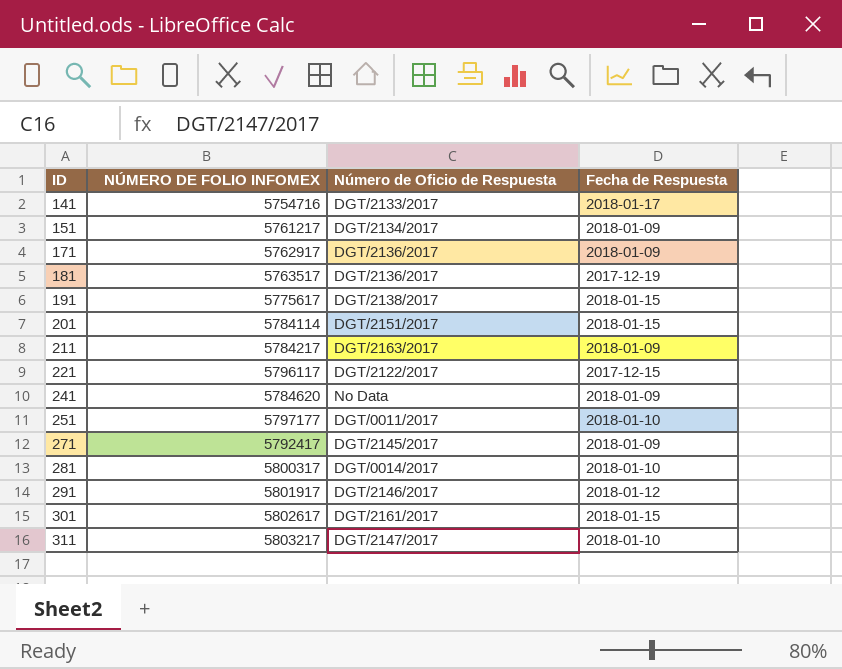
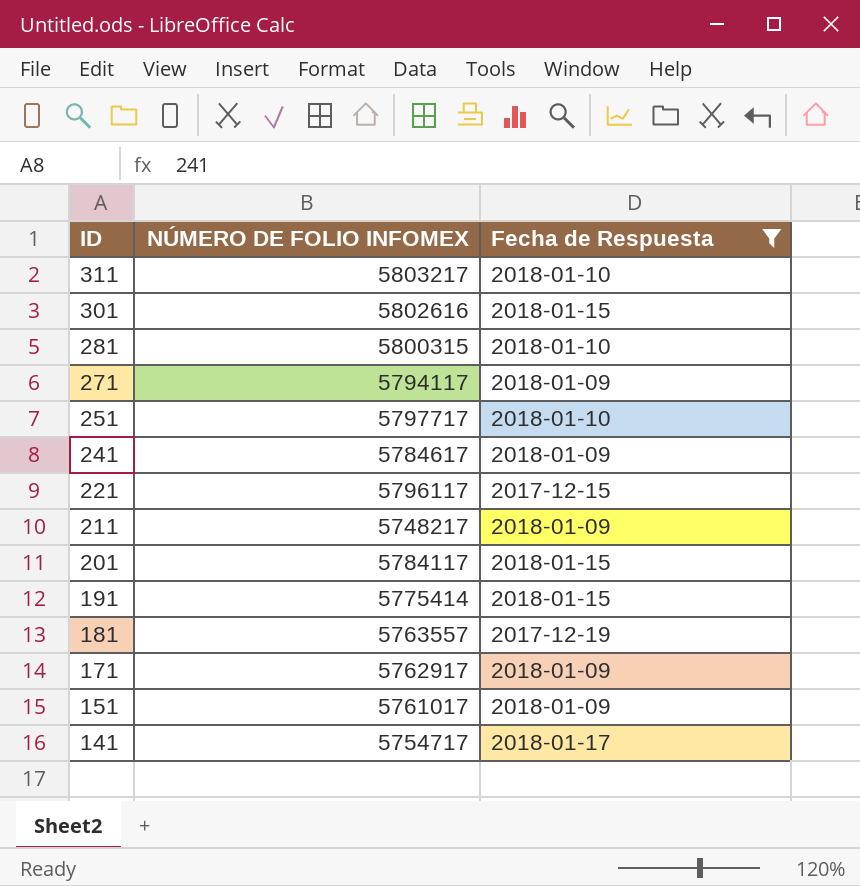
filter: none -> Fecha de Respuesta != 2018-01-12
row order: ID ascending -> ID descending
column Número de Oficio de Respuesta | position: 3 -> none
301 | NÚMERO DE FOLIO INFOMEX: 5802617 -> 5802616
281 | NÚMERO DE FOLIO INFOMEX: 5800317 -> 5800315
271 | NÚMERO DE FOLIO INFOMEX: 5792417 -> 5794117
251 | NÚMERO DE FOLIO INFOMEX: 5797177 -> 5797717
241 | NÚMERO DE FOLIO INFOMEX: 5784620 -> 5784617
211 | NÚMERO DE FOLIO INFOMEX: 5784217 -> 5748217
201 | NÚMERO DE FOLIO INFOMEX: 5784114 -> 5784117
191 | NÚMERO DE FOLIO INFOMEX: 5775617 -> 5775414
181 | NÚMERO DE FOLIO INFOMEX: 5763517 -> 5763557
151 | NÚMERO DE FOLIO INFOMEX: 5761217 -> 5761017
141 | NÚMERO DE FOLIO INFOMEX: 5754716 -> 5754717

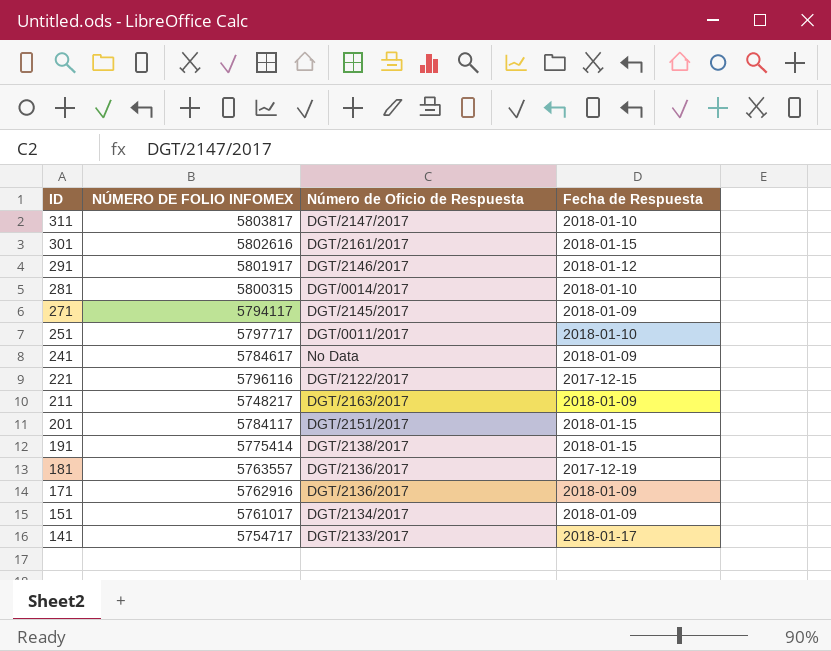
filter: Fecha de Respuesta != 2018-01-12 -> none
column Número de Oficio de Respuesta | position: none -> 3
311 | NÚMERO DE FOLIO INFOMEX: 5803217 -> 5803817
221 | NÚMERO DE FOLIO INFOMEX: 5796117 -> 5796116
171 | NÚMERO DE FOLIO INFOMEX: 5762917 -> 5762916

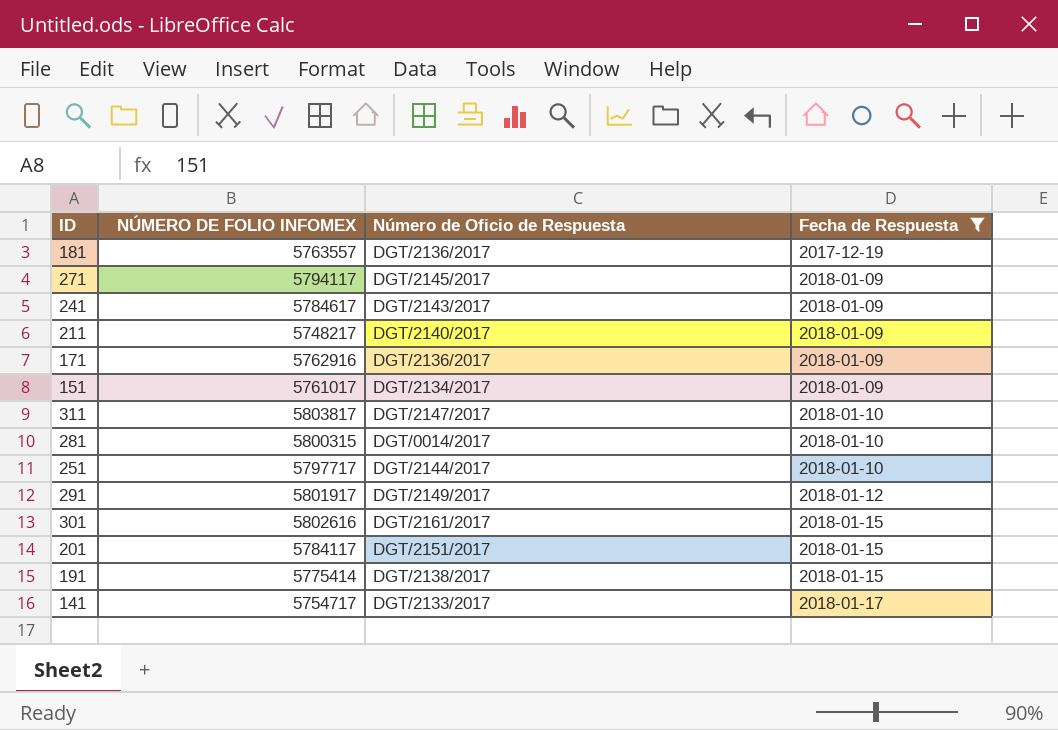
filter: none -> Fecha de Respuesta != 2017-12-15
row order: ID descending -> Fecha de Respuesta ascending
241 | Número de Oficio de Respuesta: No Data -> DGT/2143/2017
211 | Número de Oficio de Respuesta: DGT/2163/2017 -> DGT/2140/2017
251 | Número de Oficio de Respuesta: DGT/0011/2017 -> DGT/2144/2017
291 | Número de Oficio de Respuesta: DGT/2146/2017 -> DGT/2149/2017

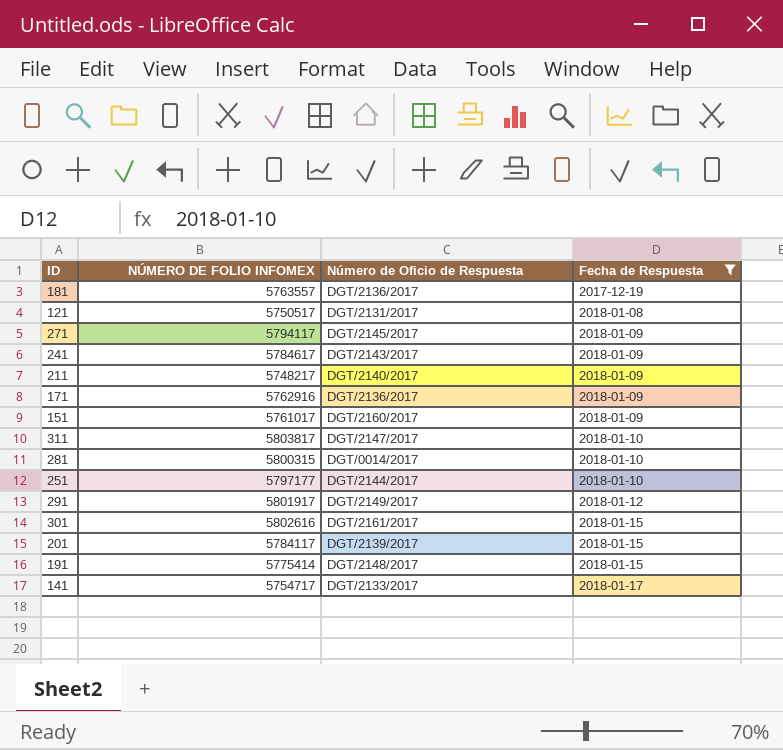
row 121: none -> 5750517 | DGT/2131/2017 | 2018-01-08
151 | Número de Oficio de Respuesta: DGT/2134/2017 -> DGT/2160/2017
251 | NÚMERO DE FOLIO INFOMEX: 5797717 -> 5797177
201 | Número de Oficio de Respuesta: DGT/2151/2017 -> DGT/2139/2017
191 | Número de Oficio de Respuesta: DGT/2138/2017 -> DGT/2148/2017

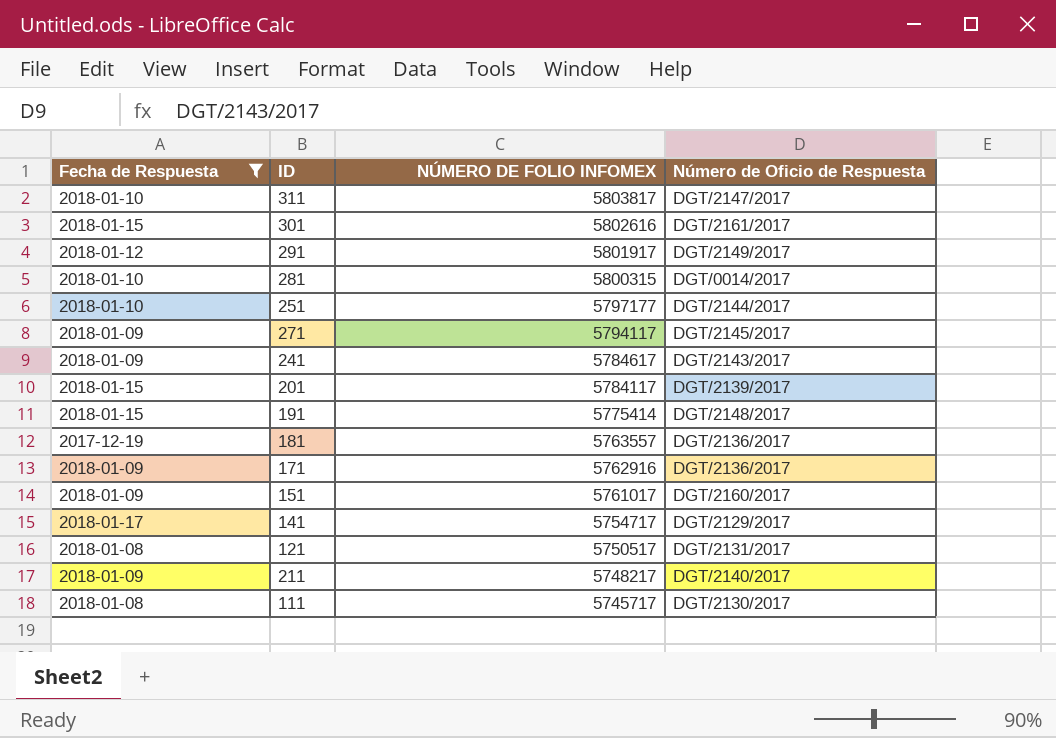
row order: Fecha de Respuesta ascending -> NÚMERO DE FOLIO INFOMEX descending
column Fecha de Respuesta | position: 4 -> 1
141 | Número de Oficio de Respuesta: DGT/2133/2017 -> DGT/2129/2017
row 111: none -> 2018-01-08 | 5745717 | DGT/2130/2017

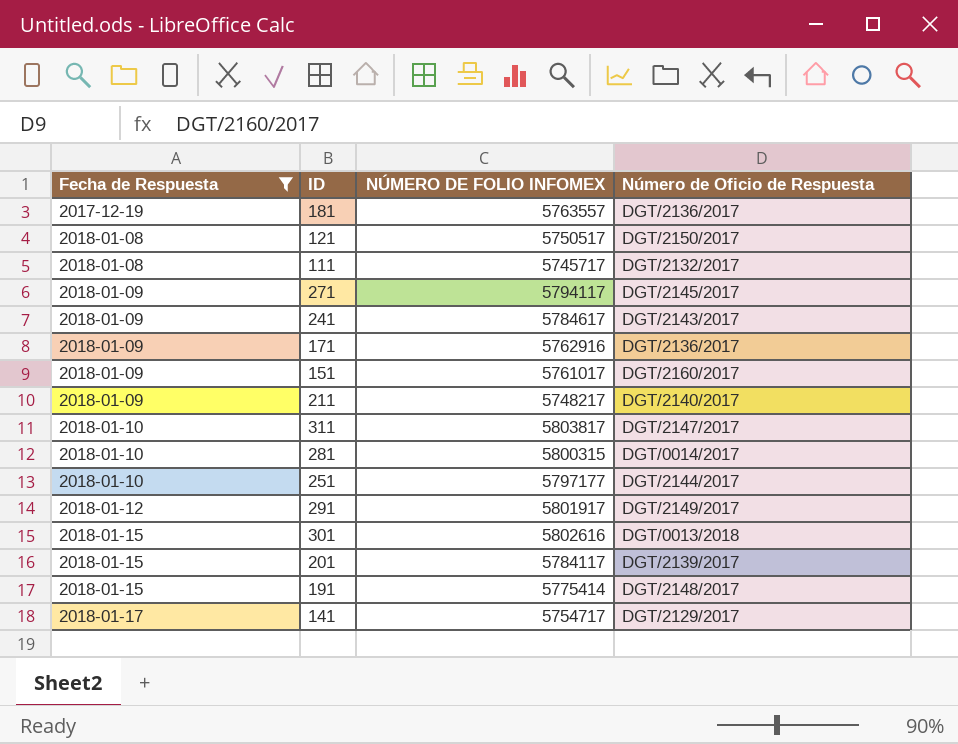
row order: NÚMERO DE FOLIO INFOMEX descending -> Fecha de Respuesta ascending
121 | Número de Oficio de Respuesta: DGT/2131/2017 -> DGT/2150/2017
111 | Número de Oficio de Respuesta: DGT/2130/2017 -> DGT/2132/2017
301 | Número de Oficio de Respuesta: DGT/2161/2017 -> DGT/0013/2018

